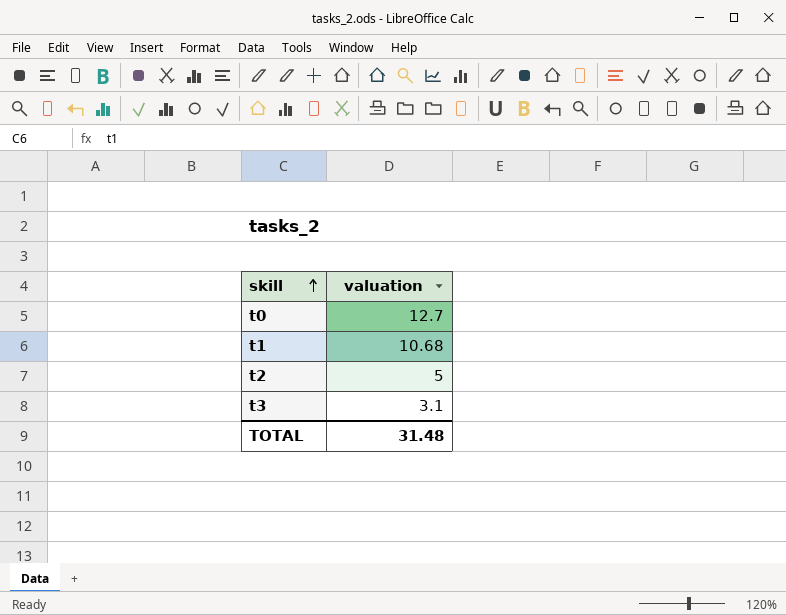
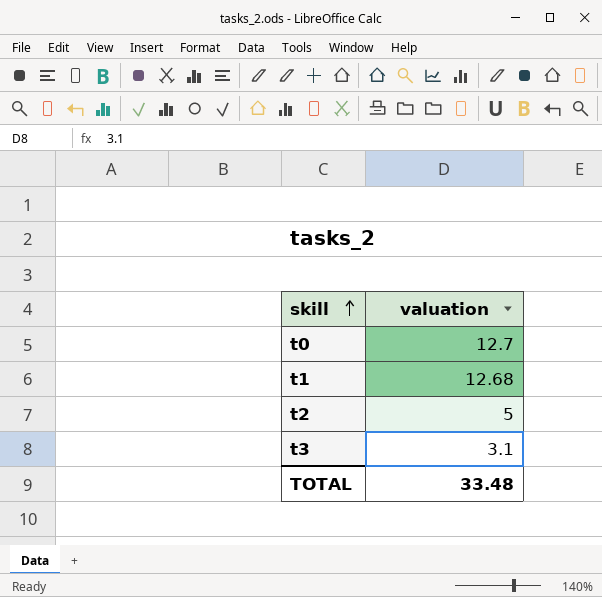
t1 | valuation: 10.68 -> 12.68
TOTAL | valuation: 31.48 -> 33.48

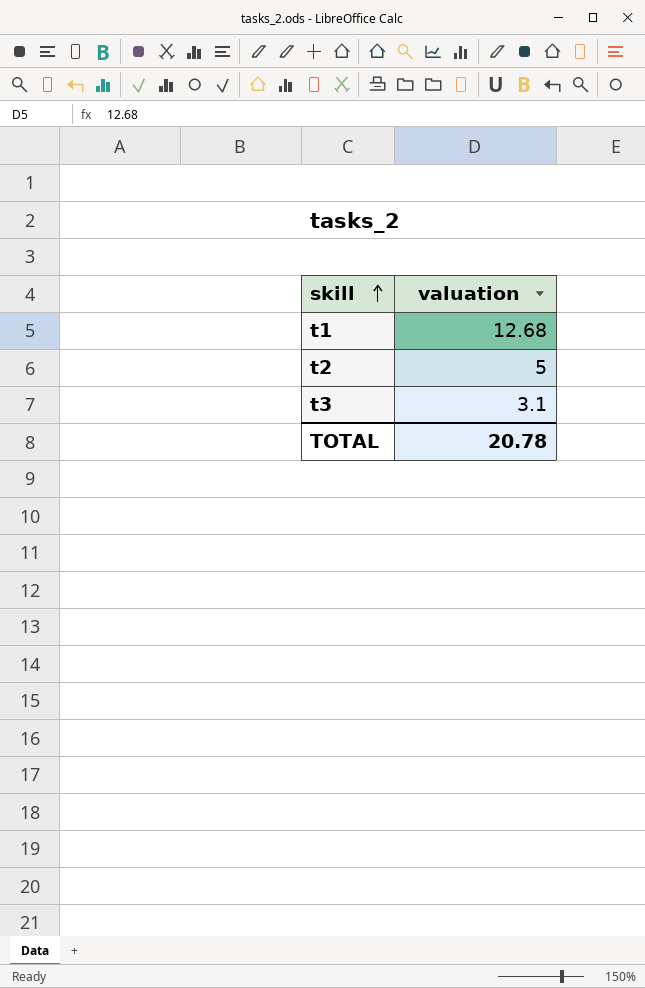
row t0: 12.7 -> none
TOTAL | valuation: 33.48 -> 20.78

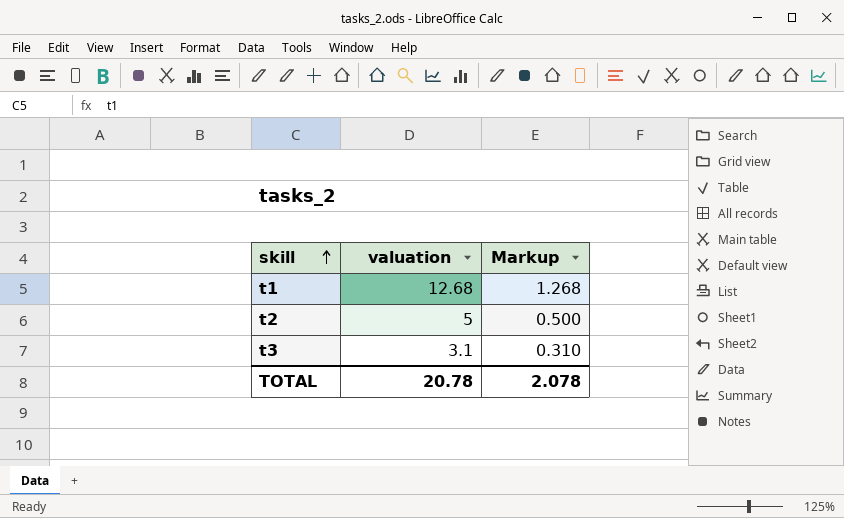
column Markup | formula: none -> [valuation] * 0.1

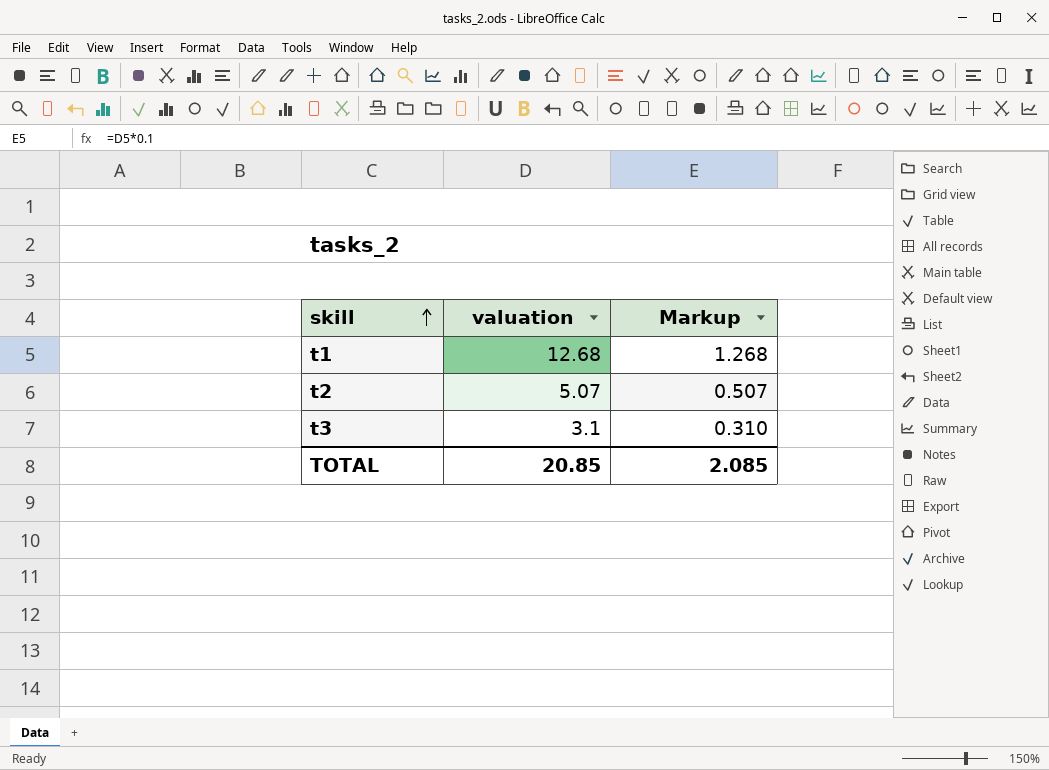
t2 | valuation: 5 -> 5.07
t2 | Markup: 0.500 -> 0.507
TOTAL | valuation: 20.78 -> 20.85
TOTAL | Markup: 2.078 -> 2.085

